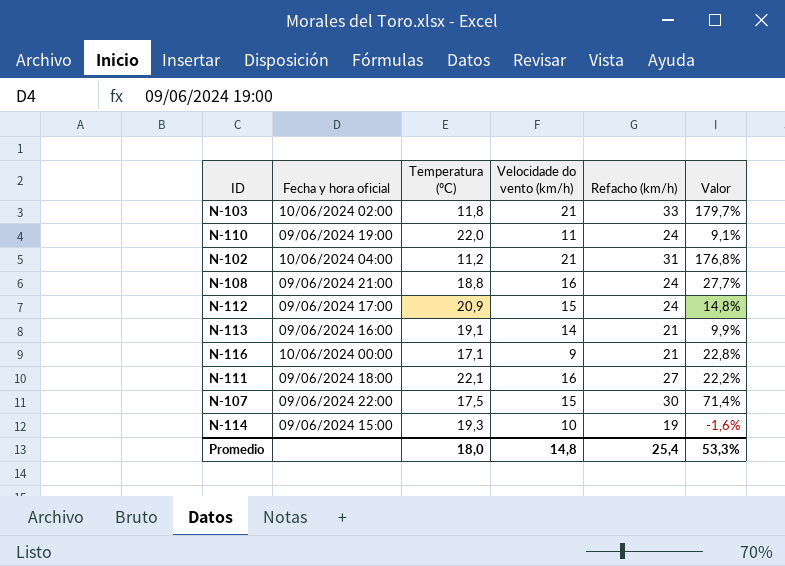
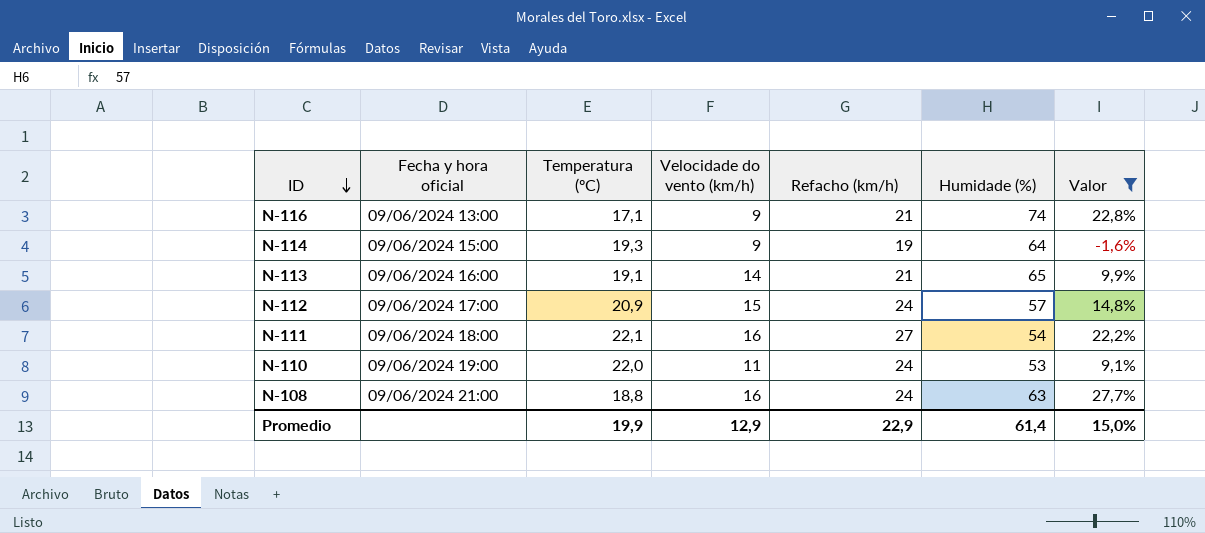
filter: none -> Valor <= 27,7%
row order: none -> ID descending
column Humidade (%) | position: none -> 6
N-116 | Fecha y hora oficial: 10/06/2024 00:00 -> 09/06/2024 13:00
N-114 | Velocidade do vento (km/h): 10 -> 9
Promedio | Temperatura (ºC): 18,0 -> 19,9
Promedio | Velocidade do vento (km/h): 14,8 -> 12,9
Promedio | Refacho (km/h): 25,4 -> 22,9
Promedio | Valor: 53,3% -> 15,0%

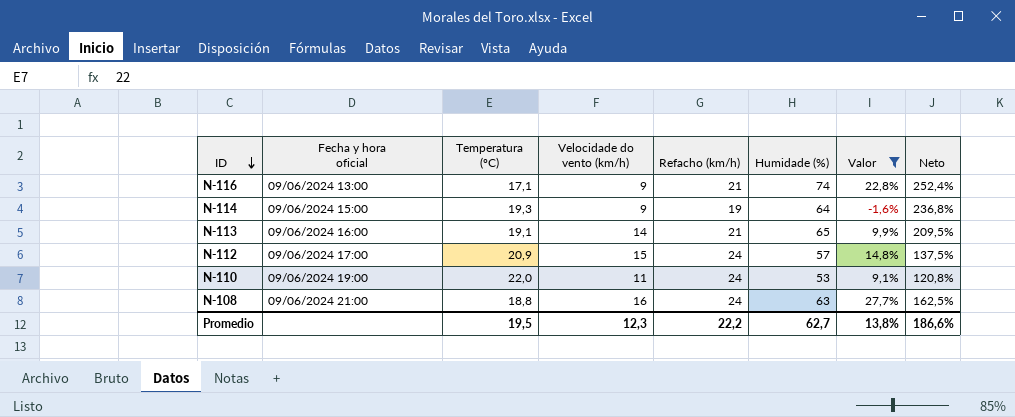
column Neto | formula: none -> ([Humidade (%)] - [Refacho (km/h)]) / [Refacho (km/h)]
row N-111: 09/06/2024 18:00 | 22,1 | 16 | 27 | 54 | 22,2% -> none
Promedio | Temperatura (ºC): 19,9 -> 19,5
Promedio | Velocidade do vento (km/h): 12,9 -> 12,3
Promedio | Refacho (km/h): 22,9 -> 22,2
Promedio | Humidade (%): 61,4 -> 62,7
Promedio | Valor: 15,0% -> 13,8%

